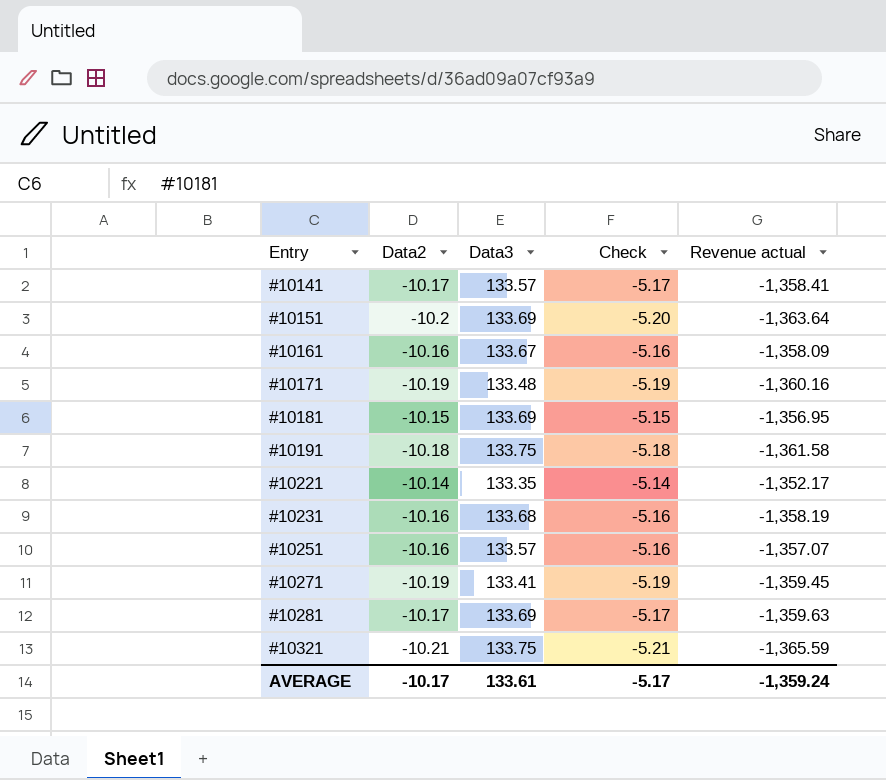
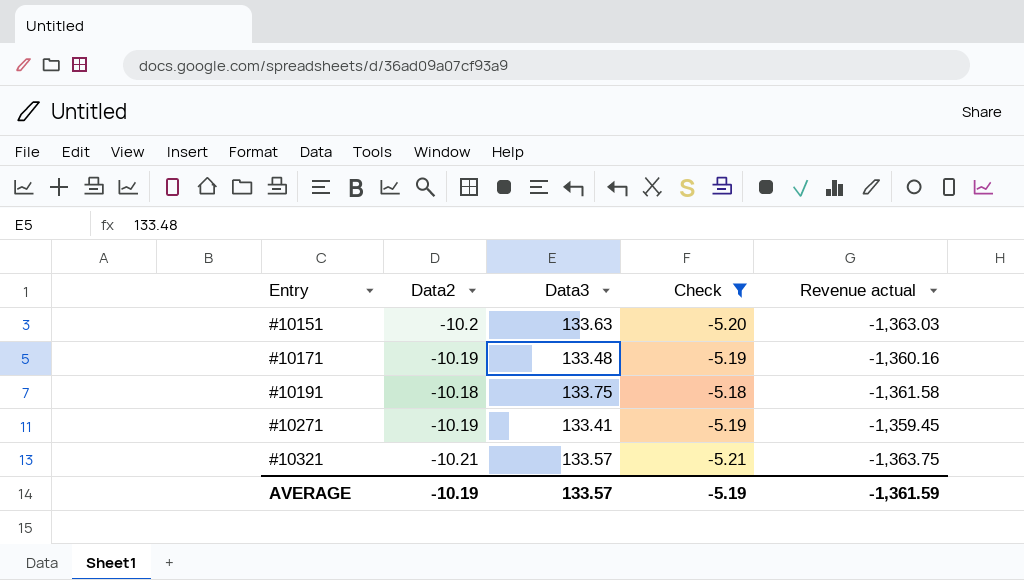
filter: none -> Check <= -5.18
#10151 | Data3: 133.69 -> 133.63
#10151 | Revenue actual: -1,363.64 -> -1,363.03
#10321 | Data3: 133.75 -> 133.57
#10321 | Revenue actual: -1,365.59 -> -1,363.75
AVERAGE | Data2: -10.17 -> -10.19
AVERAGE | Data3: 133.61 -> 133.57
AVERAGE | Check: -5.17 -> -5.19
AVERAGE | Revenue actual: -1,359.24 -> -1,361.59

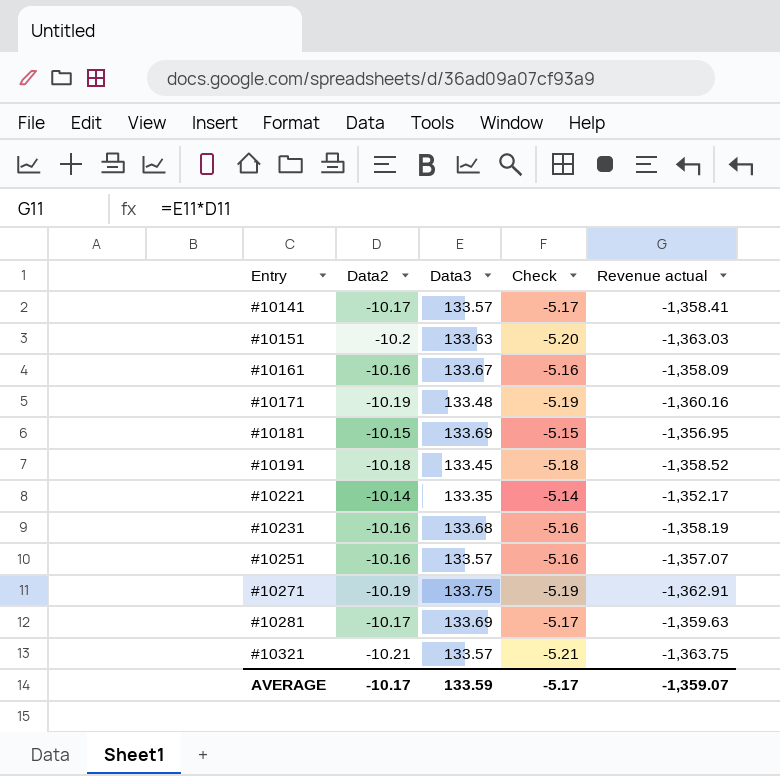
filter: Check <= -5.18 -> none
#10191 | Data3: 133.75 -> 133.45
#10191 | Revenue actual: -1,361.58 -> -1,358.52
#10271 | Data3: 133.41 -> 133.75
#10271 | Revenue actual: -1,359.45 -> -1,362.91
AVERAGE | Data2: -10.19 -> -10.17
AVERAGE | Data3: 133.57 -> 133.59
AVERAGE | Check: -5.19 -> -5.17
AVERAGE | Revenue actual: -1,361.59 -> -1,359.07

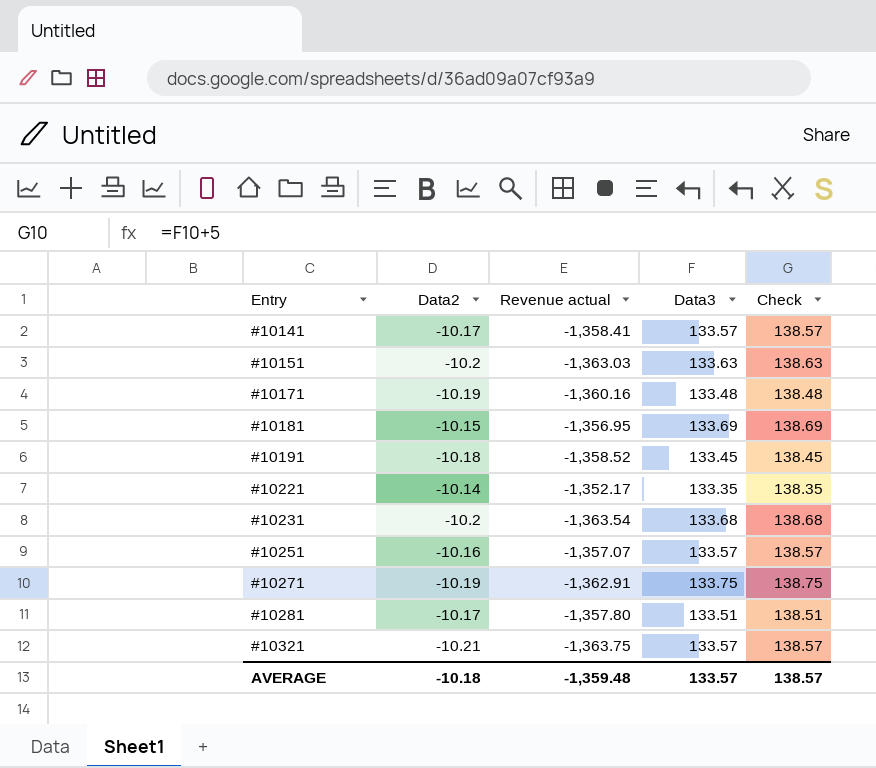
column Revenue actual | position: 5 -> 3
column Check | formula: [Data2] + 5 -> [Data3] + 5
row #10161: -10.16 | 133.67 | -5.16 | -1,358.09 -> none
#10231 | Data2: -10.16 -> -10.2
#10231 | Revenue actual: -1,358.19 -> -1,363.54
#10281 | Revenue actual: -1,359.63 -> -1,357.80
#10281 | Data3: 133.69 -> 133.51
AVERAGE | Data2: -10.17 -> -10.18
AVERAGE | Revenue actual: -1,359.07 -> -1,359.48
AVERAGE | Data3: 133.59 -> 133.57
AVERAGE | Check: -5.17 -> 138.57

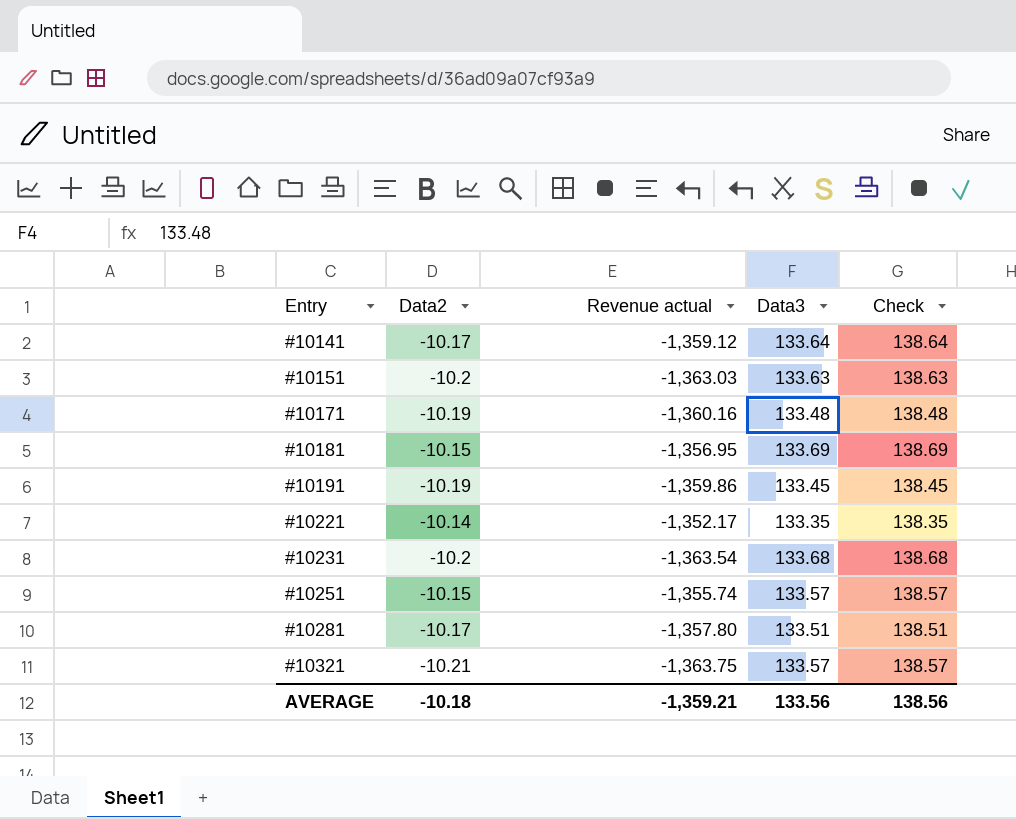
row #10271: -10.19 | -1,362.91 | 133.75 | 138.75 -> none
#10141 | Revenue actual: -1,358.41 -> -1,359.12
#10141 | Data3: 133.57 -> 133.64
#10141 | Check: 138.57 -> 138.64
#10191 | Data2: -10.18 -> -10.19
#10191 | Revenue actual: -1,358.52 -> -1,359.86
#10251 | Data2: -10.16 -> -10.15
#10251 | Revenue actual: -1,357.07 -> -1,355.74
AVERAGE | Revenue actual: -1,359.48 -> -1,359.21
AVERAGE | Data3: 133.57 -> 133.56
AVERAGE | Check: 138.57 -> 138.56

